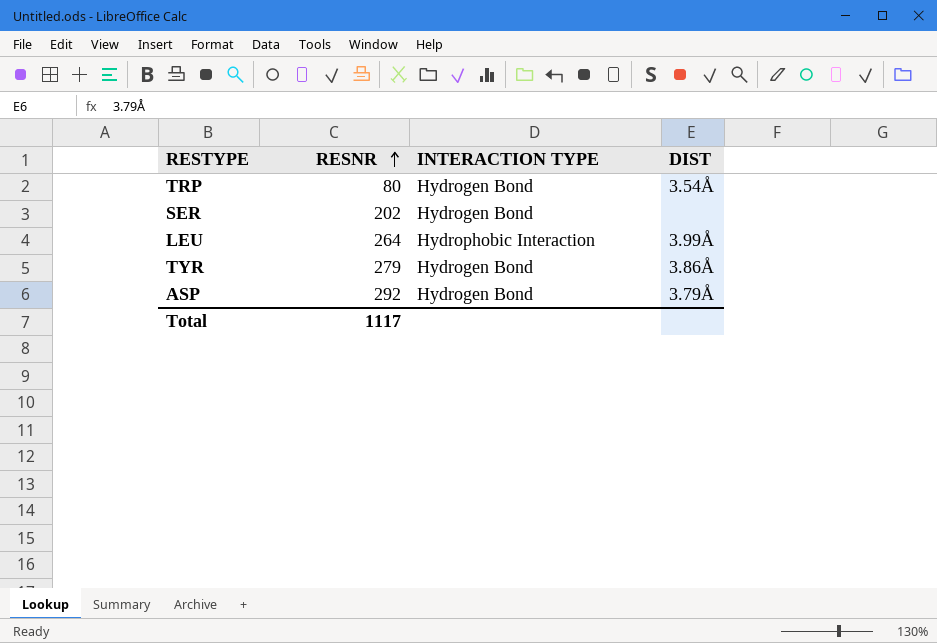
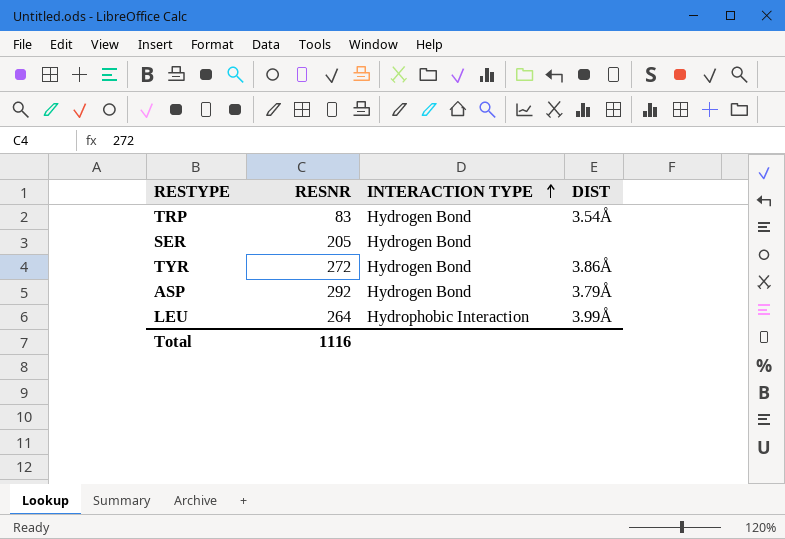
row order: RESNR ascending -> INTERACTION TYPE ascending
TRP | RESNR: 80 -> 83
SER | RESNR: 202 -> 205
TYR | RESNR: 279 -> 272
Total | RESNR: 1117 -> 1116

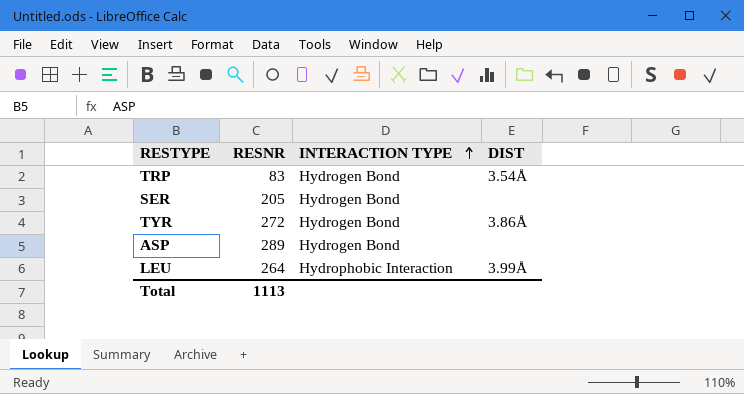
ASP | RESNR: 292 -> 289
ASP | DIST: 3.79Å -> none
Total | RESNR: 1116 -> 1113

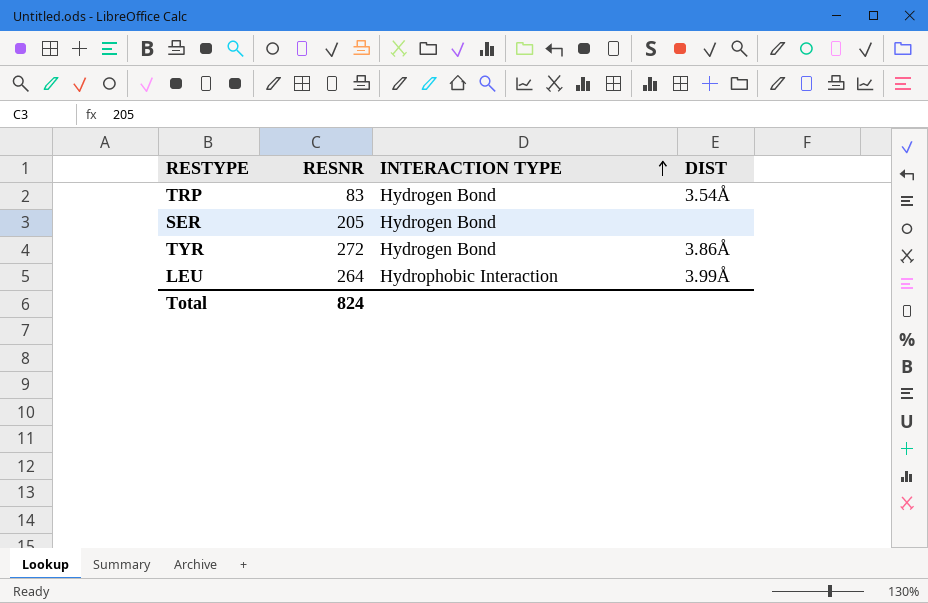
row ASP: 289 | Hydrogen Bond | none -> none
Total | RESNR: 1113 -> 824

